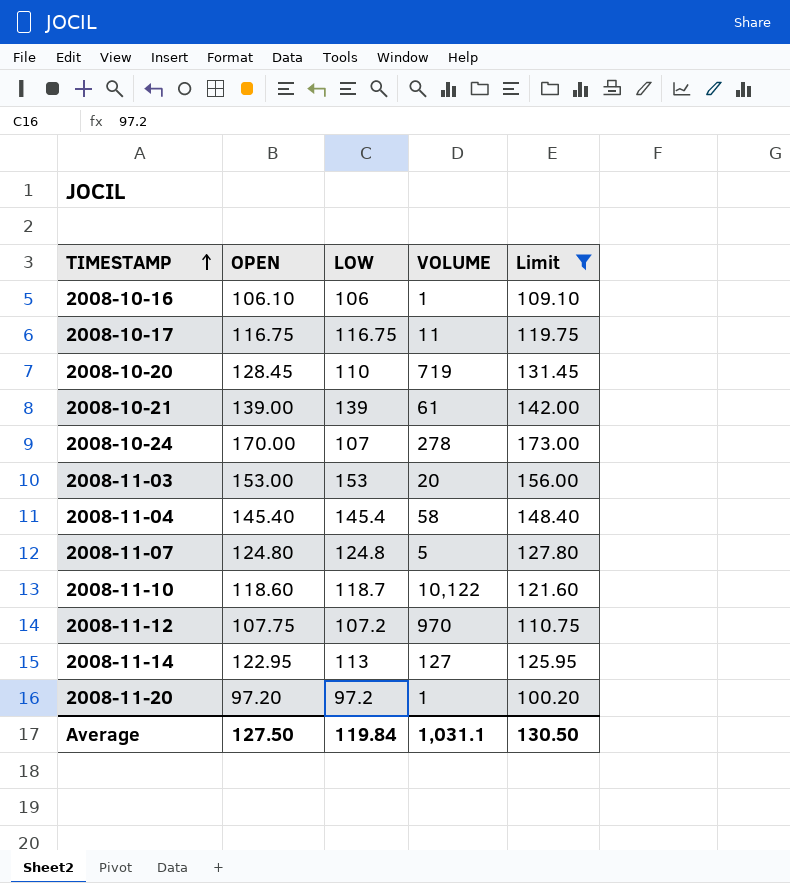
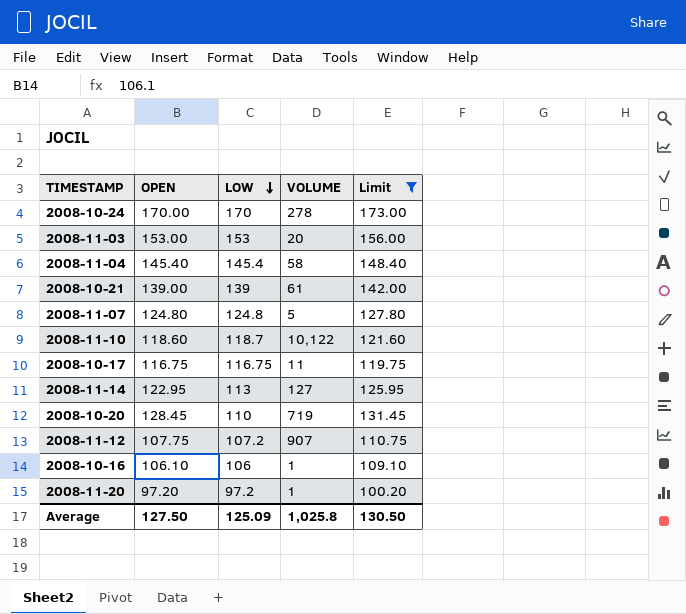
row order: TIMESTAMP ascending -> LOW descending
2008-10-24 | LOW: 107 -> 170
2008-11-12 | VOLUME: 970 -> 907
Average | LOW: 119.84 -> 125.09
Average | VOLUME: 1,031.1 -> 1,025.8

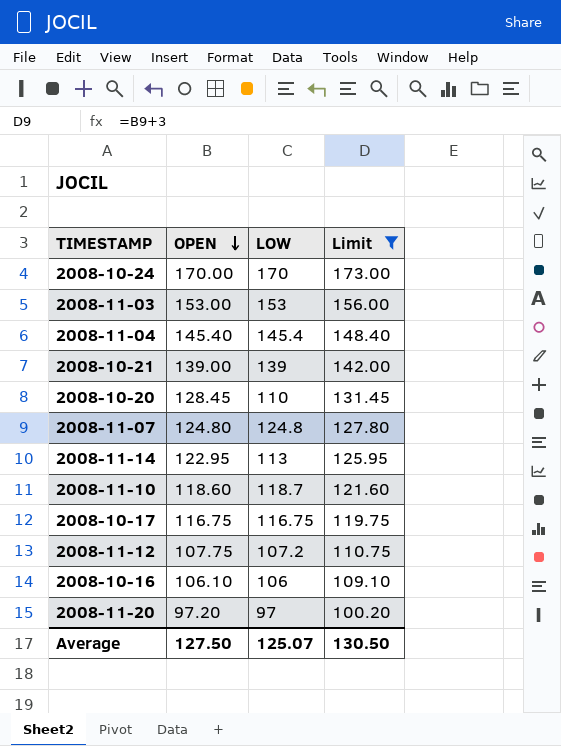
row order: LOW descending -> OPEN descending
column VOLUME | position: 4 -> none
2008-11-20 | LOW: 97.2 -> 97
Average | LOW: 125.09 -> 125.07

